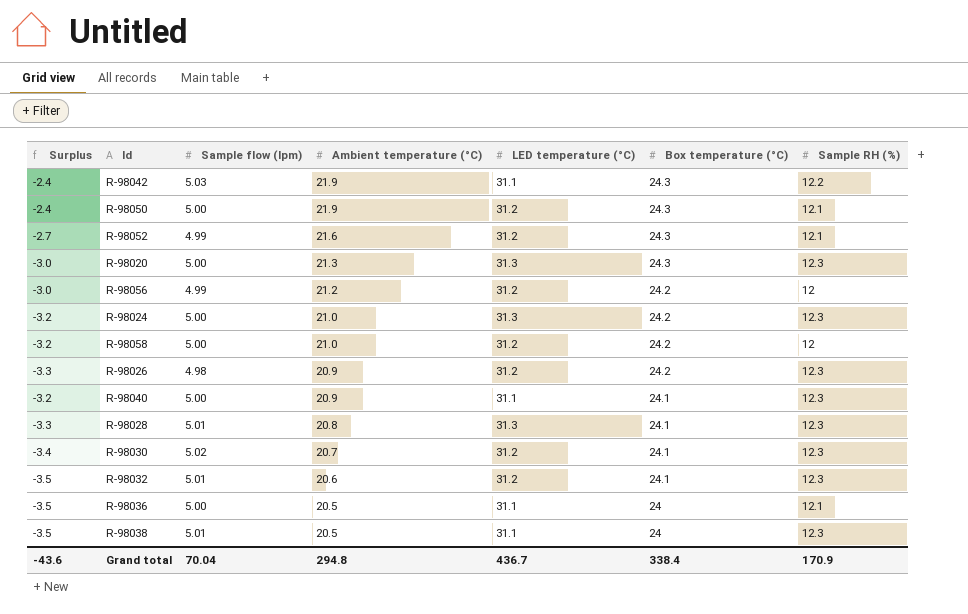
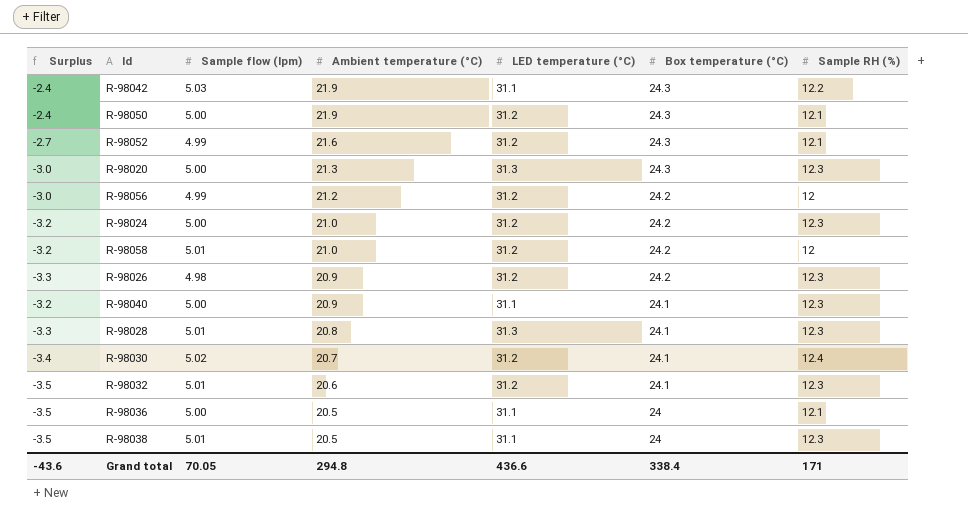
R-98024 | LED temperature (°C): 31.3 -> 31.2
R-98058 | Sample flow (lpm): 5.00 -> 5.01
R-98030 | Sample RH (%): 12.3 -> 12.4
Grand total | Sample flow (lpm): 70.04 -> 70.05
Grand total | LED temperature (°C): 436.7 -> 436.6
Grand total | Sample RH (%): 170.9 -> 171

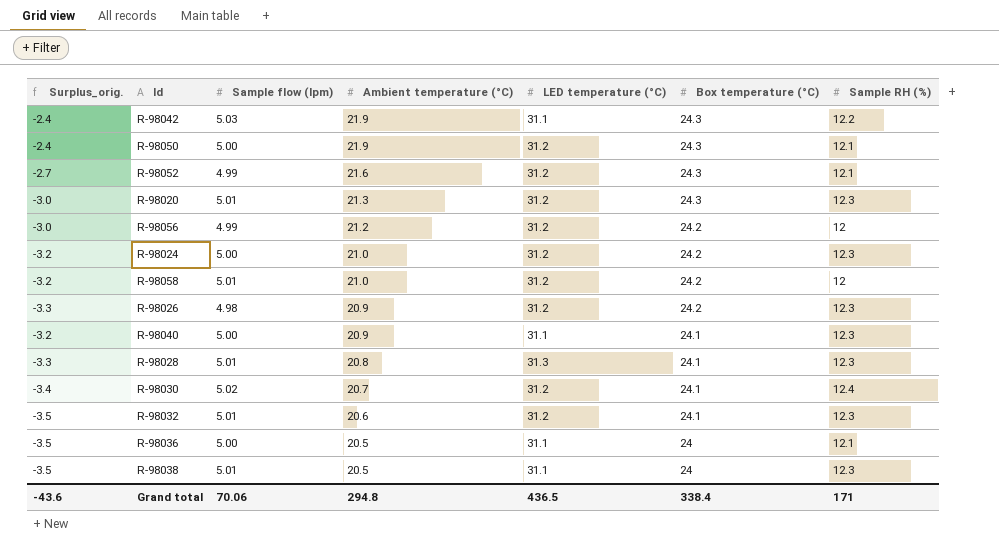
column name: Surplus -> Surplus_orig.
R-98020 | Sample flow (lpm): 5.00 -> 5.01
R-98020 | LED temperature (°C): 31.3 -> 31.2
Grand total | Sample flow (lpm): 70.05 -> 70.06
Grand total | LED temperature (°C): 436.6 -> 436.5

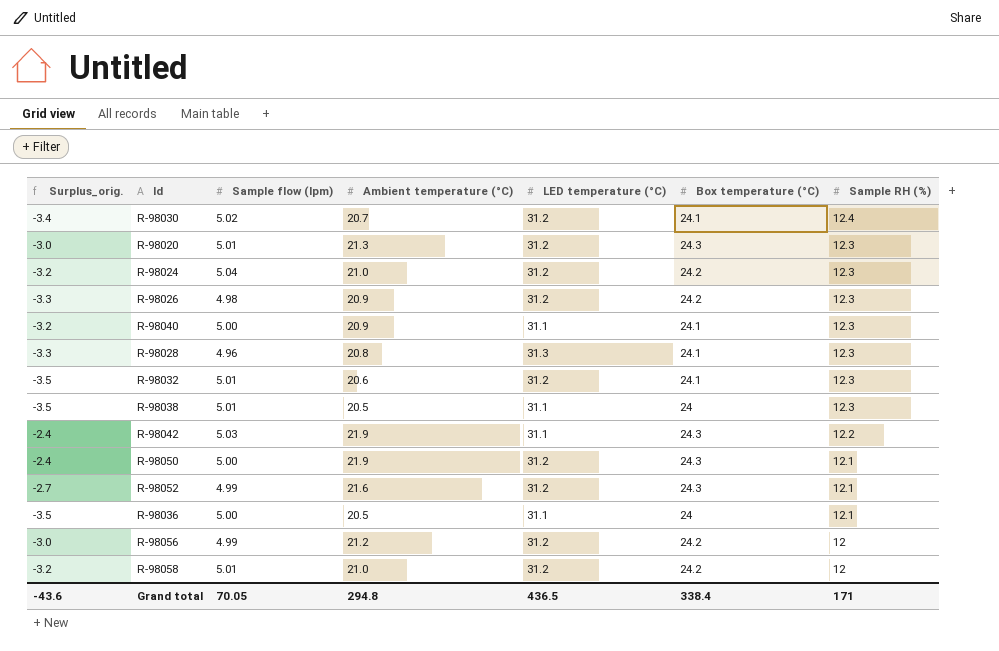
row order: Ambient temperature (°C) descending -> Sample RH (%) descending
R-98024 | Sample flow (lpm): 5.00 -> 5.04
R-98028 | Sample flow (lpm): 5.01 -> 4.96
Grand total | Sample flow (lpm): 70.06 -> 70.05

